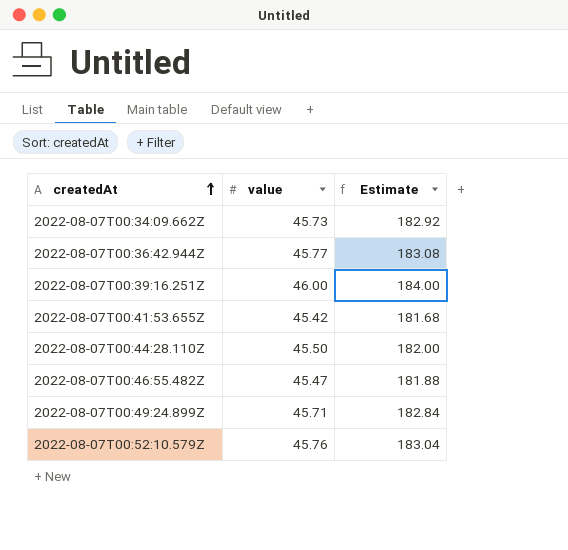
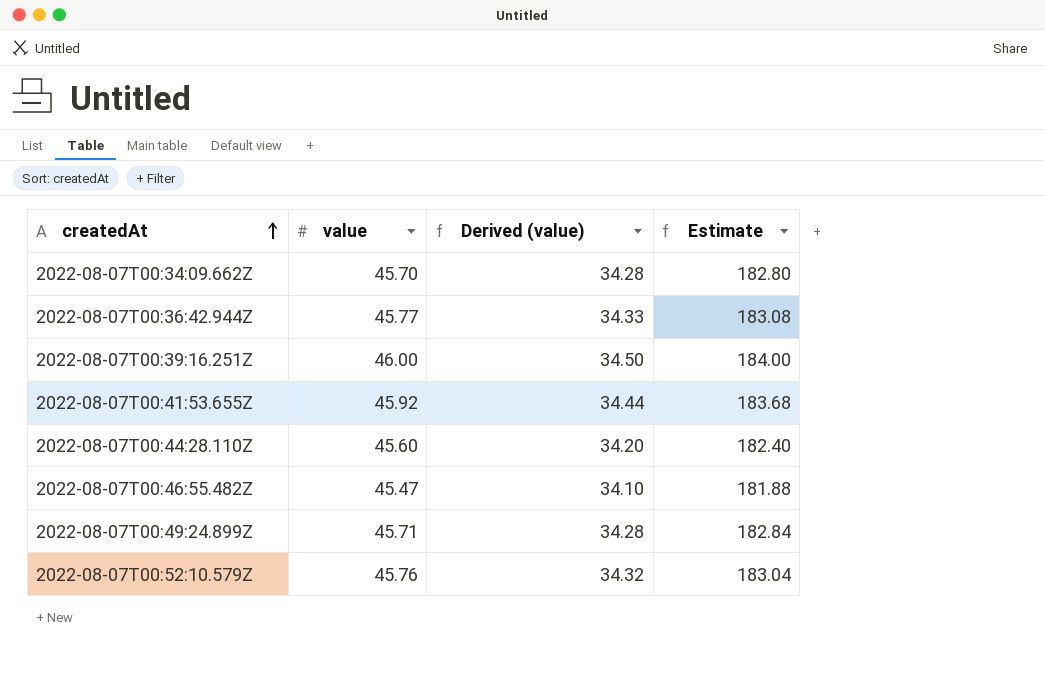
column Derived (value) | formula: none -> [value] * 0.75
2022-08-07T00:34:09.662Z | value: 45.73 -> 45.70
2022-08-07T00:34:09.662Z | Estimate: 182.92 -> 182.80
2022-08-07T00:41:53.655Z | value: 45.42 -> 45.92
2022-08-07T00:41:53.655Z | Estimate: 181.68 -> 183.68
2022-08-07T00:44:28.110Z | value: 45.50 -> 45.60
2022-08-07T00:44:28.110Z | Estimate: 182.00 -> 182.40

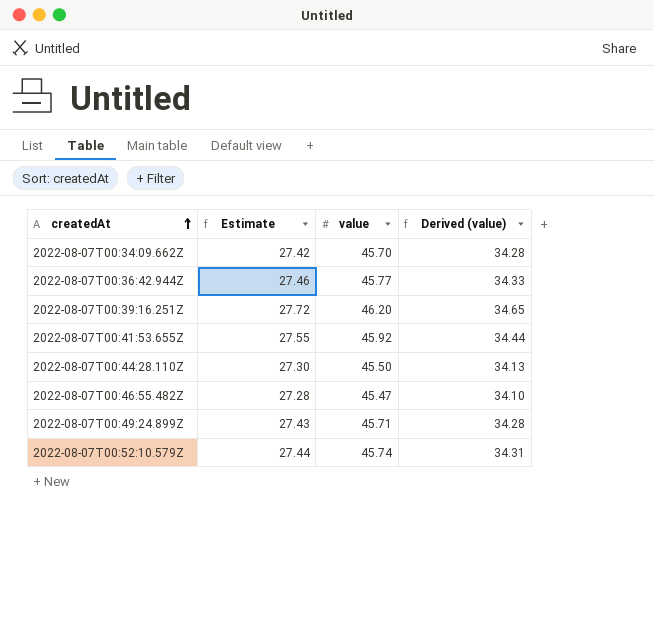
column Estimate | formula: [value] * 4 -> [value] * 0.6
column Estimate | position: 4 -> 2
2022-08-07T00:39:16.251Z | value: 46.00 -> 46.20
2022-08-07T00:39:16.251Z | Derived (value): 34.50 -> 34.65
2022-08-07T00:44:28.110Z | value: 45.60 -> 45.50
2022-08-07T00:44:28.110Z | Derived (value): 34.20 -> 34.13
2022-08-07T00:52:10.579Z | value: 45.76 -> 45.74
2022-08-07T00:52:10.579Z | Derived (value): 34.32 -> 34.31

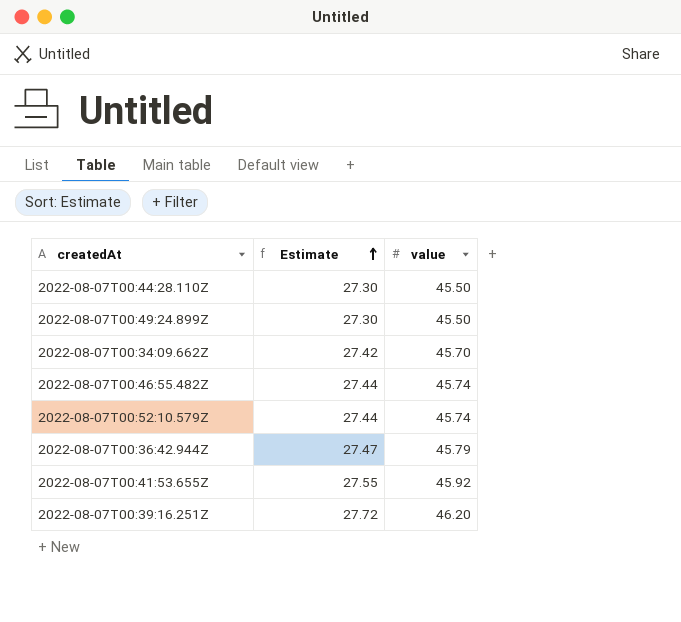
row order: createdAt ascending -> Estimate ascending
column Derived (value) | formula: [value] * 0.75 -> none
2022-08-07T00:49:24.899Z | Estimate: 27.43 -> 27.30
2022-08-07T00:49:24.899Z | value: 45.71 -> 45.50
2022-08-07T00:46:55.482Z | Estimate: 27.28 -> 27.44
2022-08-07T00:46:55.482Z | value: 45.47 -> 45.74
2022-08-07T00:36:42.944Z | Estimate: 27.46 -> 27.47
2022-08-07T00:36:42.944Z | value: 45.77 -> 45.79

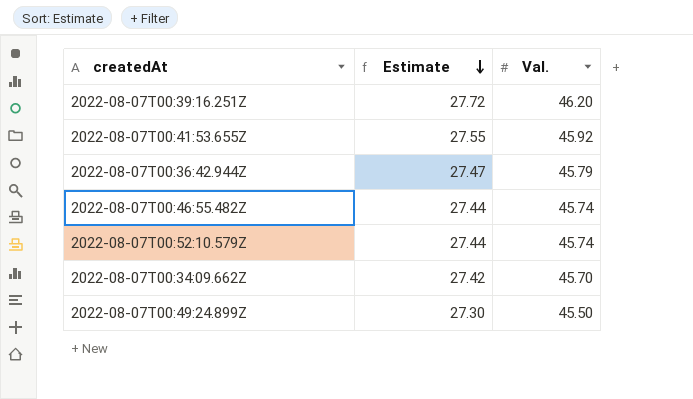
row order: Estimate ascending -> Estimate descending
column name: value -> Val.
row 2022-08-07T00:44:28.110Z: 27.30 | 45.50 -> none

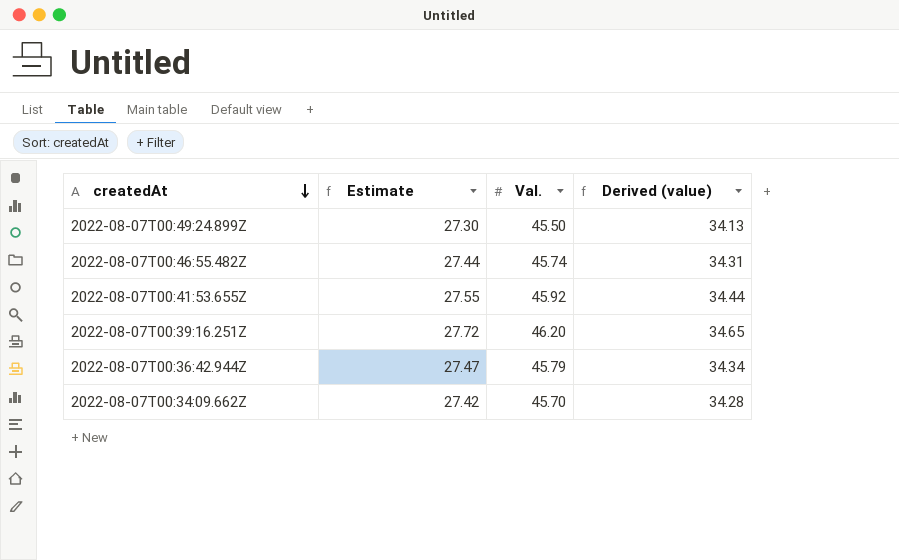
row order: Estimate descending -> createdAt descending
column Derived (value) | formula: none -> [Val.] * 0.75
row 2022-08-07T00:52:10.579Z: 27.44 | 45.74 -> none

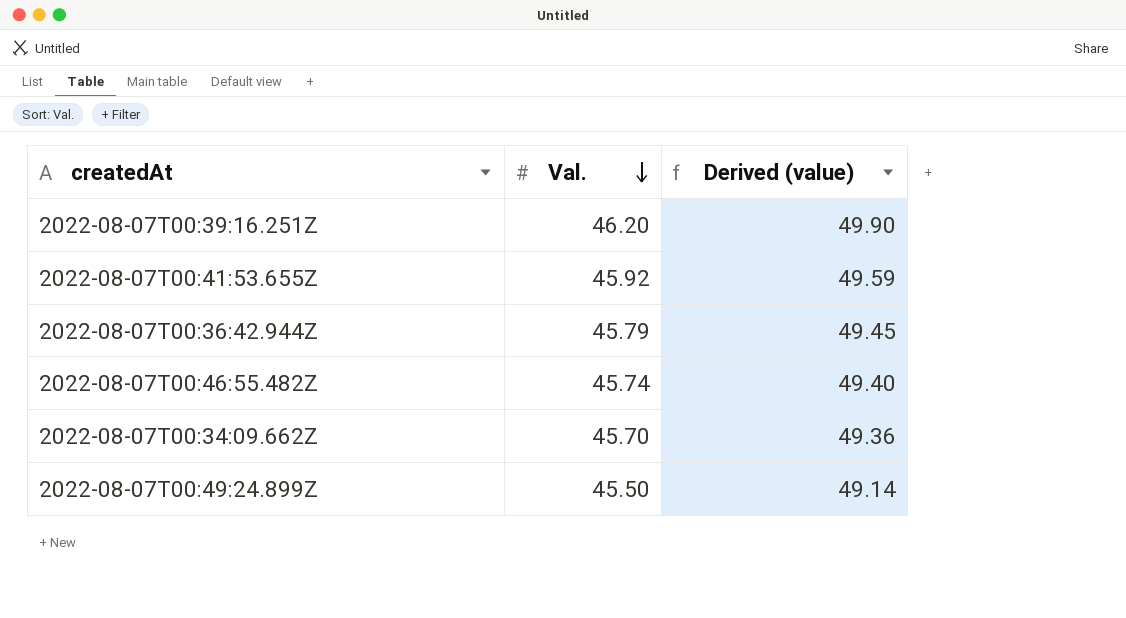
row order: createdAt descending -> Val. descending
column Estimate | formula: [Val.] * 0.6 -> none
column Derived (value) | formula: [Val.] * 0.75 -> [Val.] * 1.08

